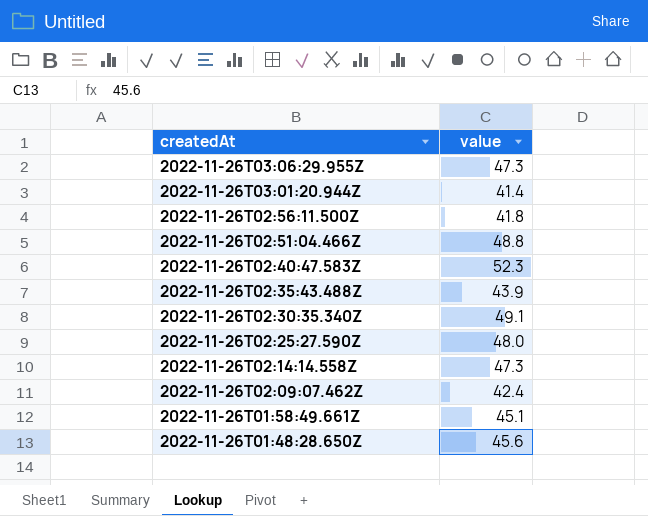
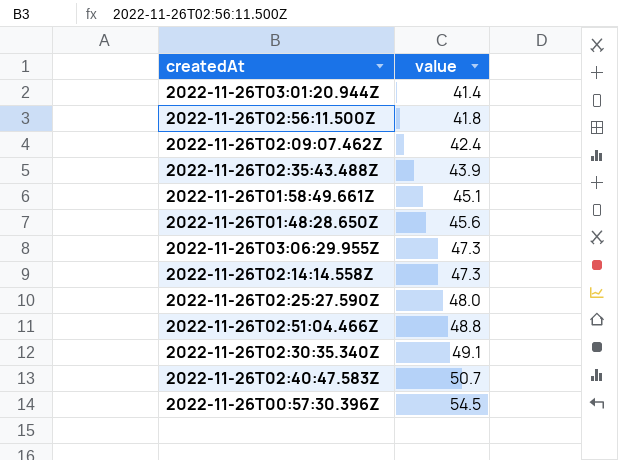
row order: createdAt descending -> value ascending
2022-11-26T02:40:47.583Z | value: 52.3 -> 50.7
row 2022-11-26T00:57:30.396Z: none -> 54.5

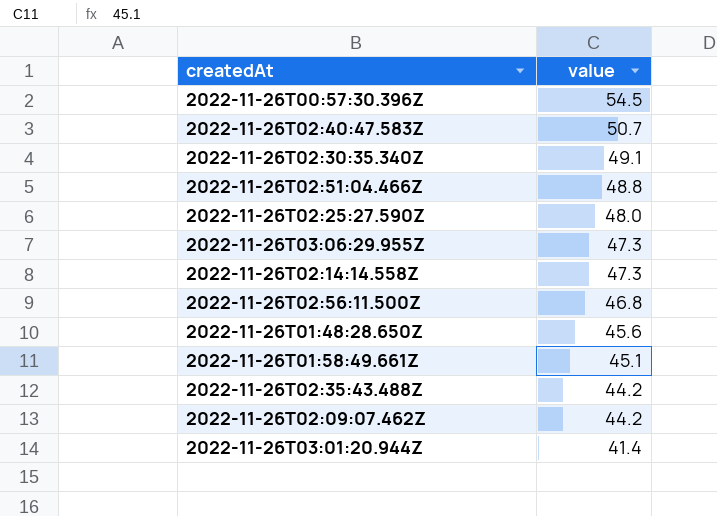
row order: value ascending -> value descending
2022-11-26T02:56:11.500Z | value: 41.8 -> 46.8
2022-11-26T02:35:43.488Z | value: 43.9 -> 44.2
2022-11-26T02:09:07.462Z | value: 42.4 -> 44.2

